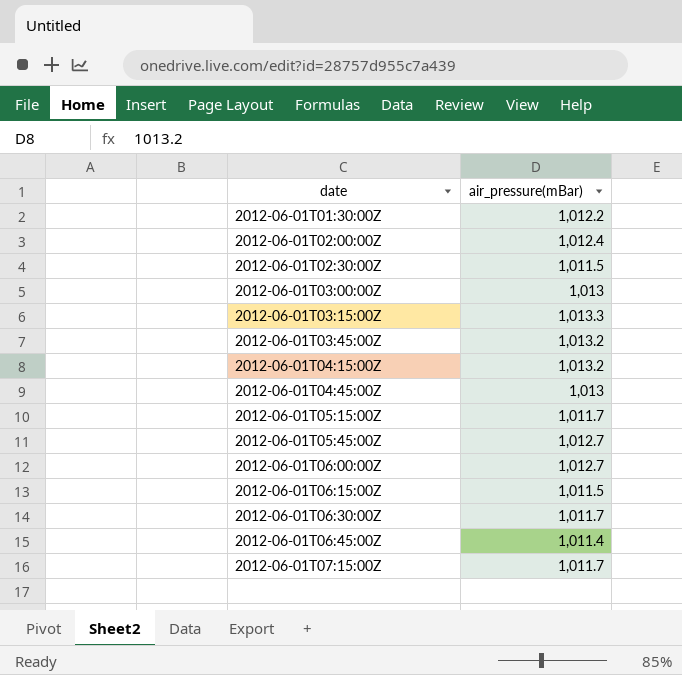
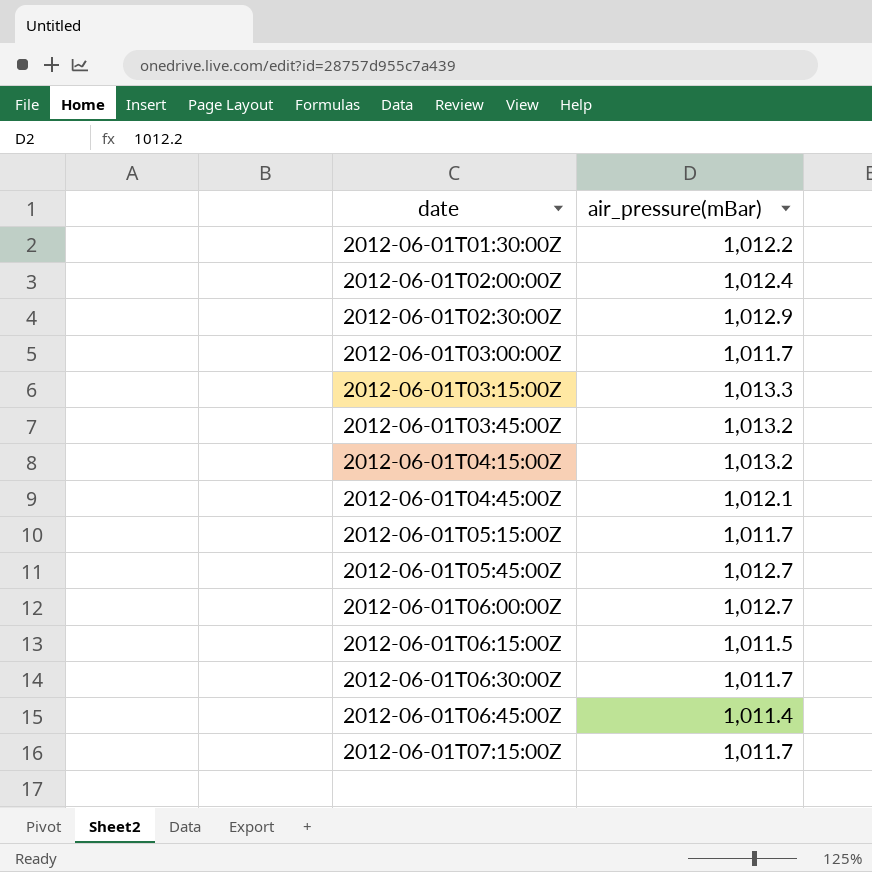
2012-06-01T02:30:00Z | air_pressure(mBar): 1,011.5 -> 1,012.9
2012-06-01T03:00:00Z | air_pressure(mBar): 1,013 -> 1,011.7
2012-06-01T04:45:00Z | air_pressure(mBar): 1,013 -> 1,012.1

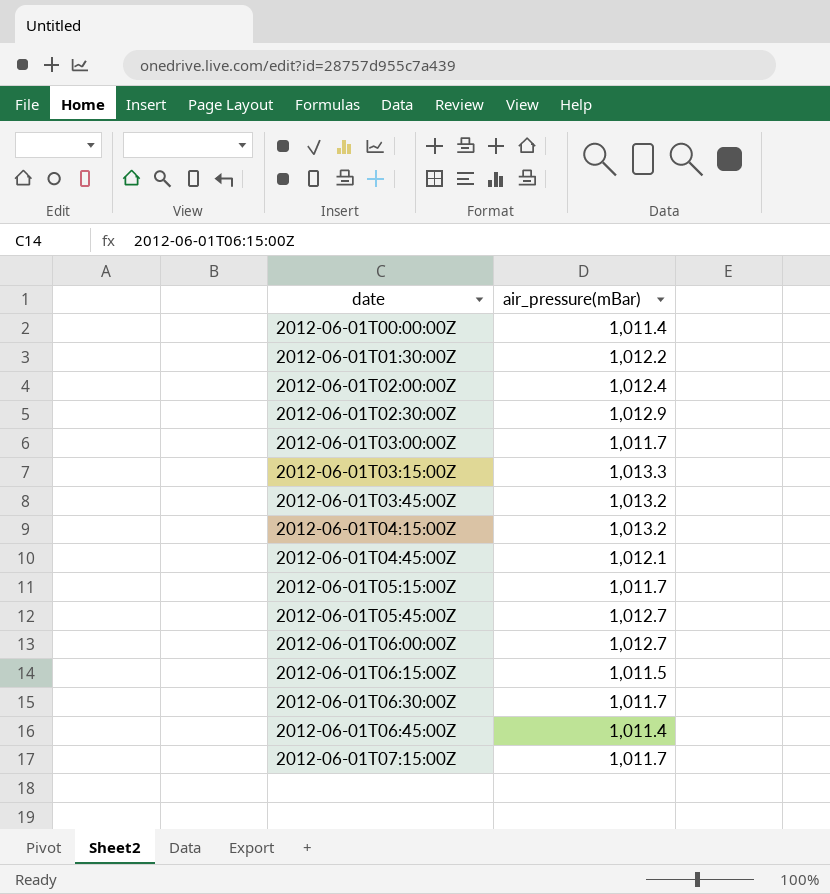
row 2012-06-01T00:00:00Z: none -> 1,011.4

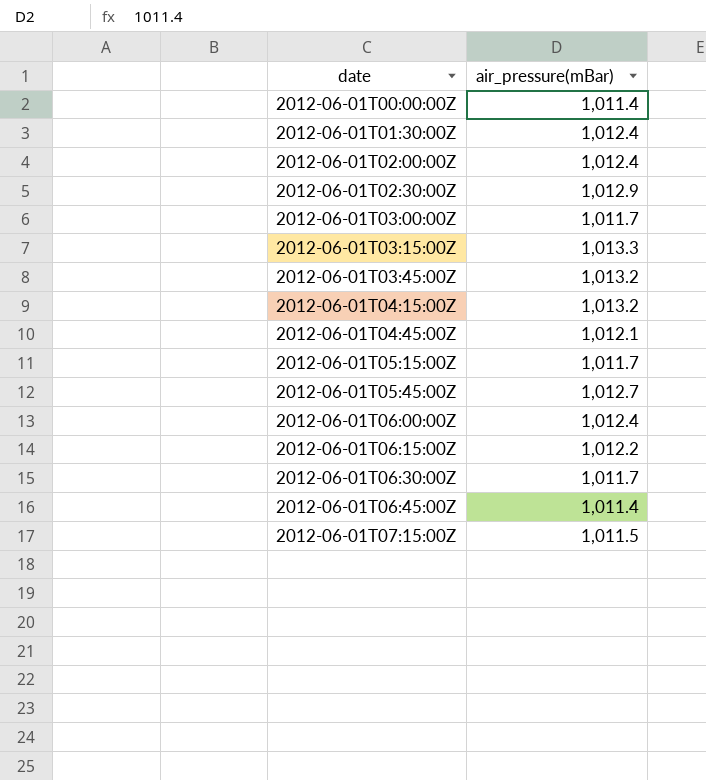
2012-06-01T01:30:00Z | air_pressure(mBar): 1,012.2 -> 1,012.4
2012-06-01T06:00:00Z | air_pressure(mBar): 1,012.7 -> 1,012.4
2012-06-01T06:15:00Z | air_pressure(mBar): 1,011.5 -> 1,012.2
2012-06-01T07:15:00Z | air_pressure(mBar): 1,011.7 -> 1,011.5

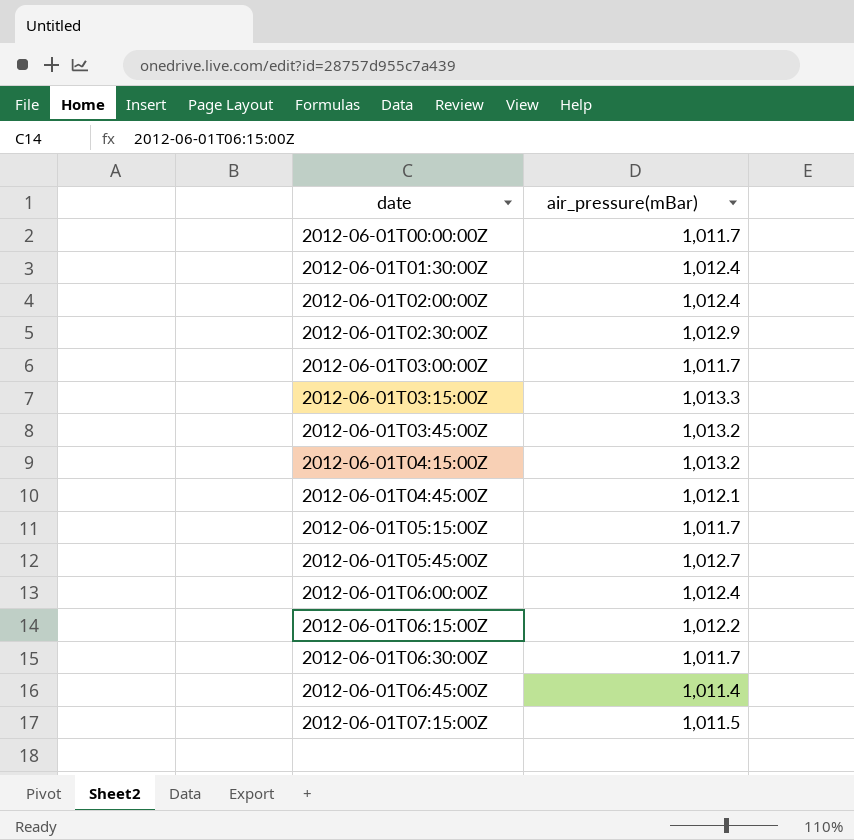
2012-06-01T00:00:00Z | air_pressure(mBar): 1,011.4 -> 1,011.7

